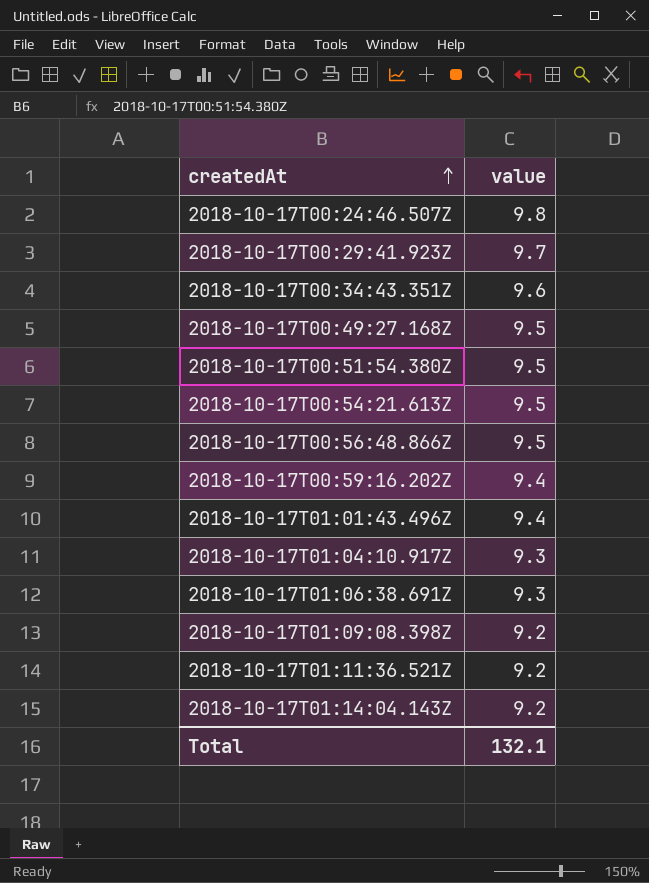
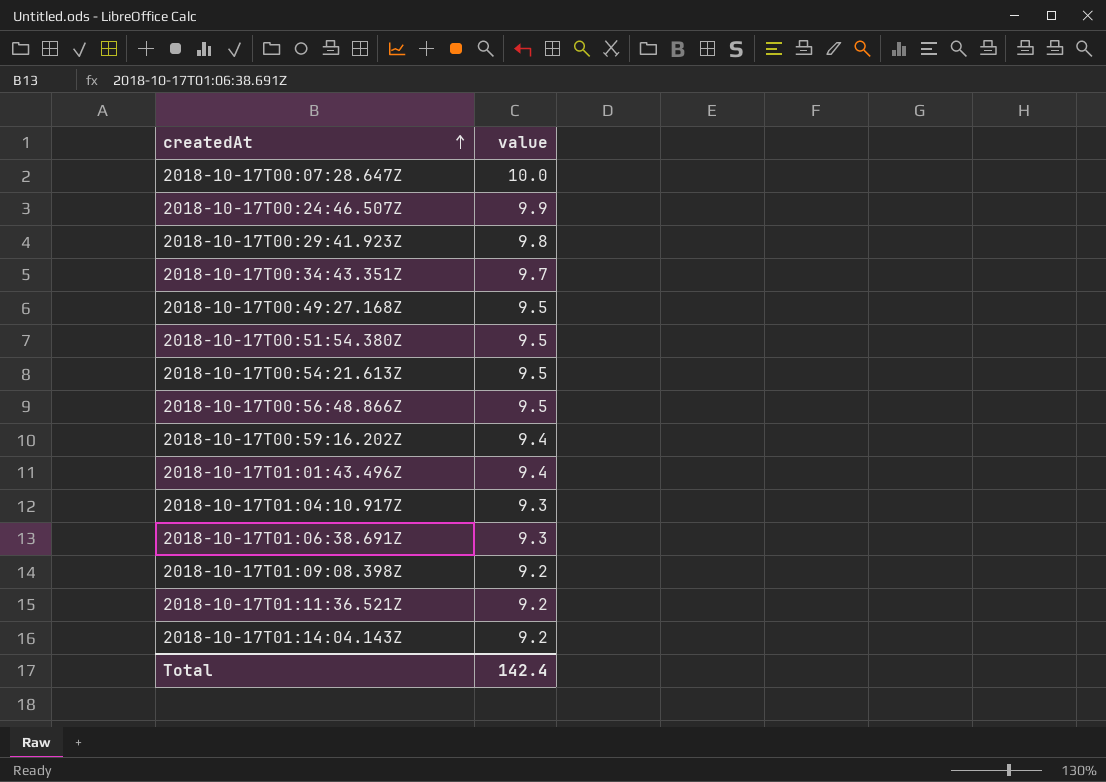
row 2018-10-17T00:07:28.647Z: none -> 10.0
2018-10-17T00:24:46.507Z | value: 9.8 -> 9.9
2018-10-17T00:29:41.923Z | value: 9.7 -> 9.8
2018-10-17T00:34:43.351Z | value: 9.6 -> 9.7
Total | value: 132.1 -> 142.4

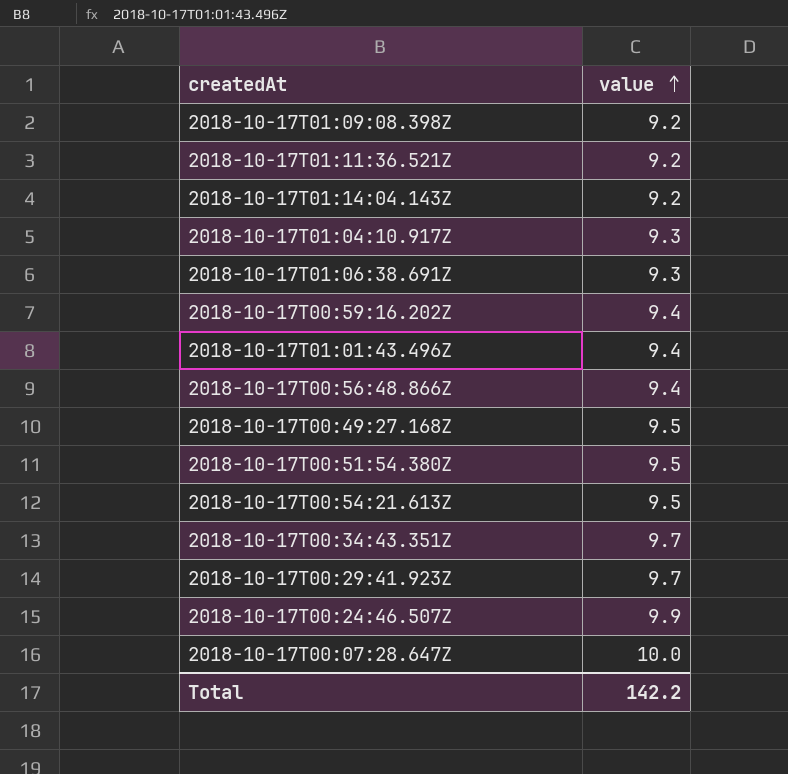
row order: createdAt ascending -> value ascending
2018-10-17T00:56:48.866Z | value: 9.5 -> 9.4
2018-10-17T00:29:41.923Z | value: 9.8 -> 9.7
Total | value: 142.4 -> 142.2

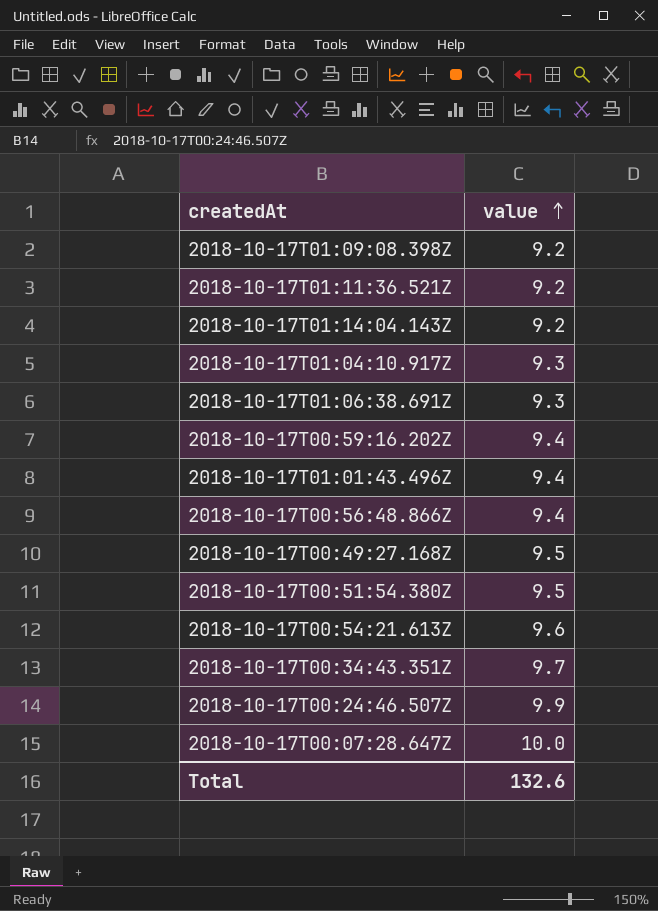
row 2018-10-17T00:29:41.923Z: 9.7 -> none
2018-10-17T00:54:21.613Z | value: 9.5 -> 9.6
Total | value: 142.2 -> 132.6

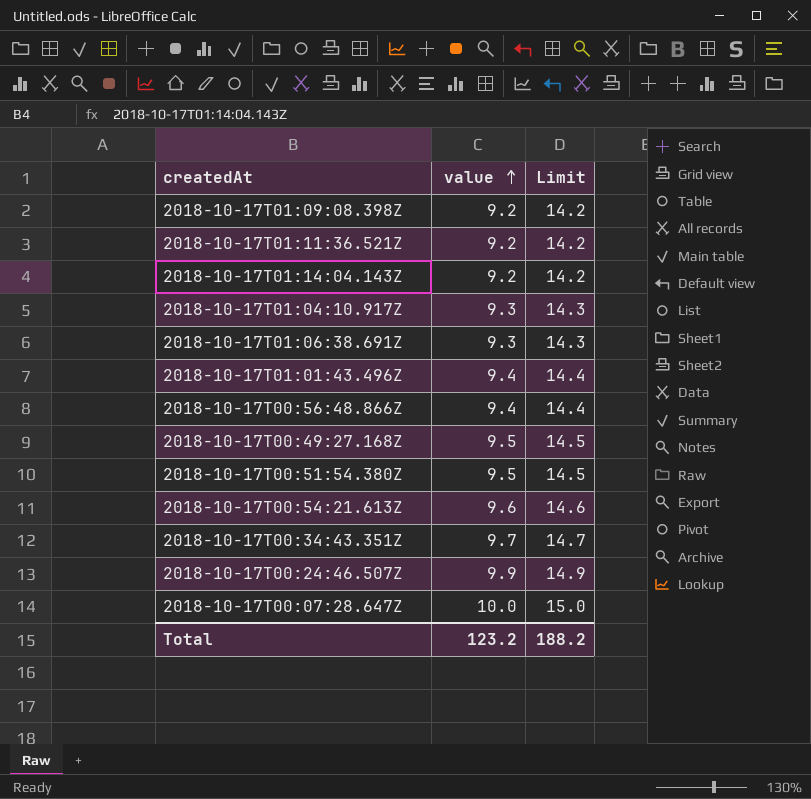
column Limit | formula: none -> [value] + 5
row 2018-10-17T00:59:16.202Z: 9.4 -> none
Total | value: 132.6 -> 123.2

